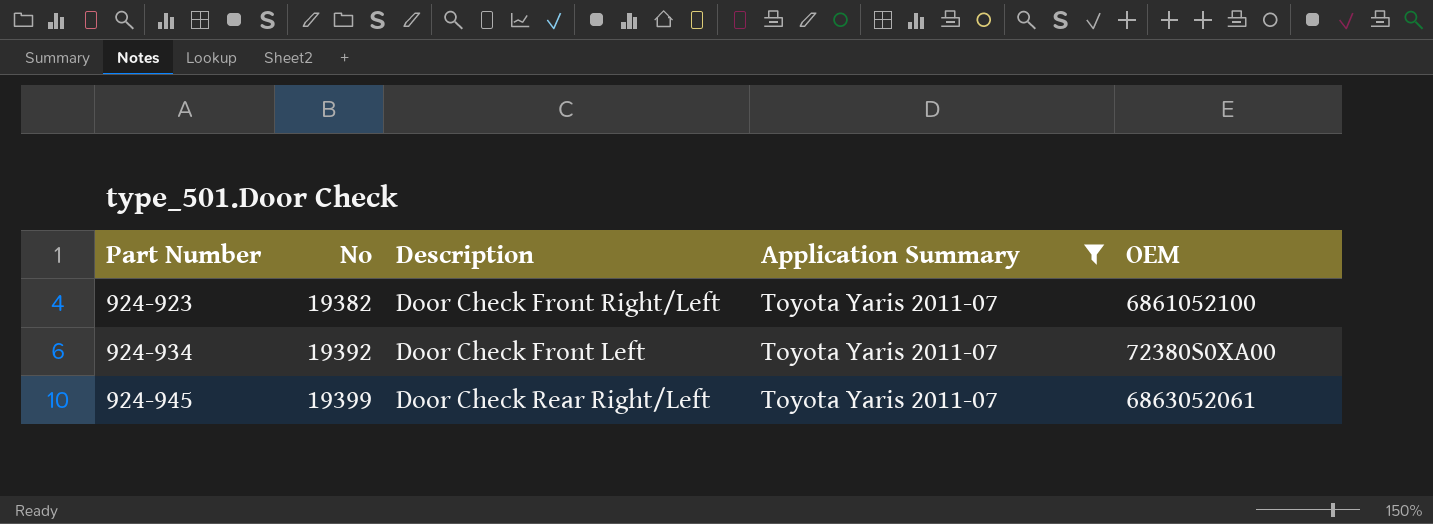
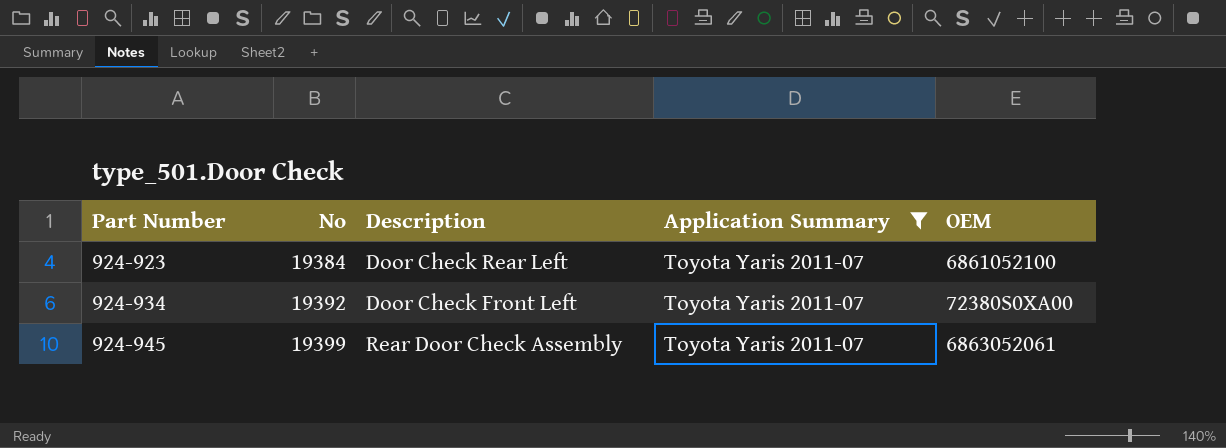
924-923 | No: 19382 -> 19384
924-923 | Description: Door Check Front Right/Left -> Door Check Rear Left
924-945 | Description: Door Check Rear Right/Left -> Rear Door Check Assembly

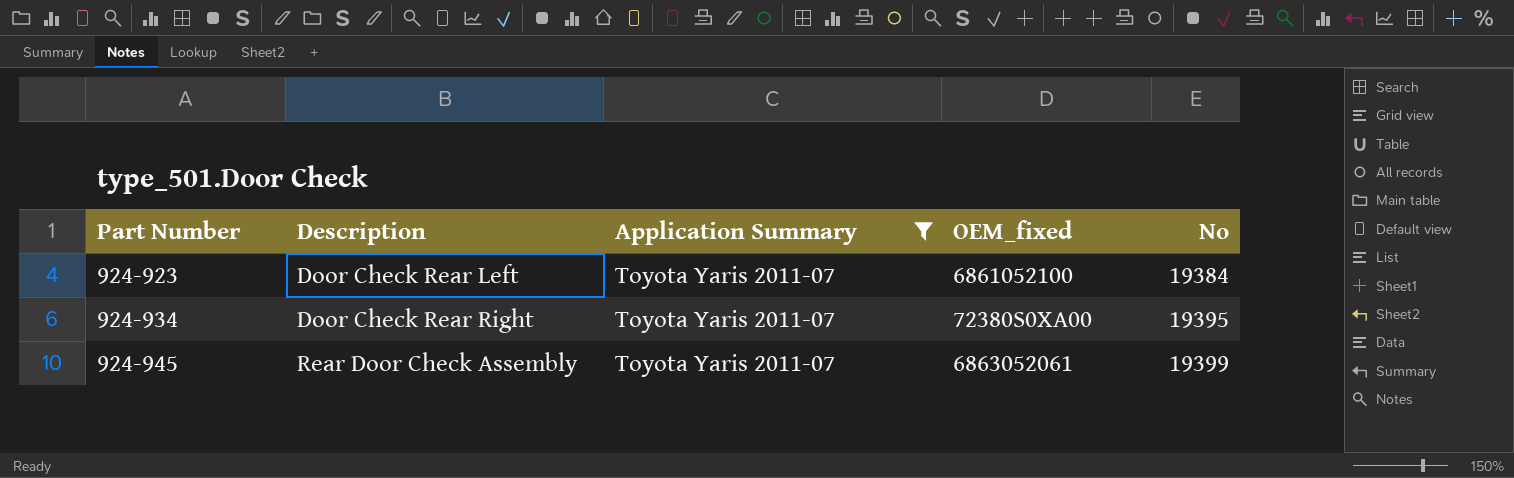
column name: OEM -> OEM_fixed
column No | position: 2 -> 5
924-934 | Description: Door Check Front Left -> Door Check Rear Right
924-934 | No: 19392 -> 19395

